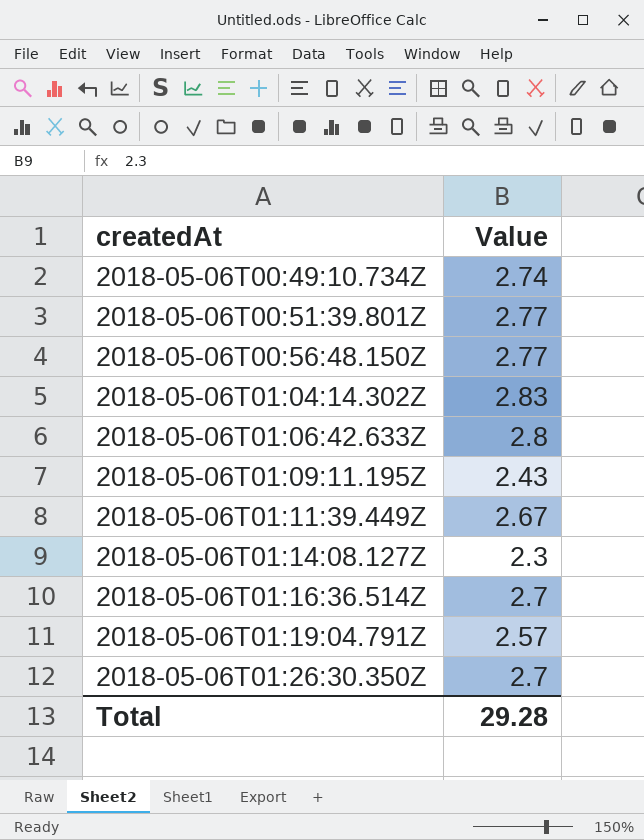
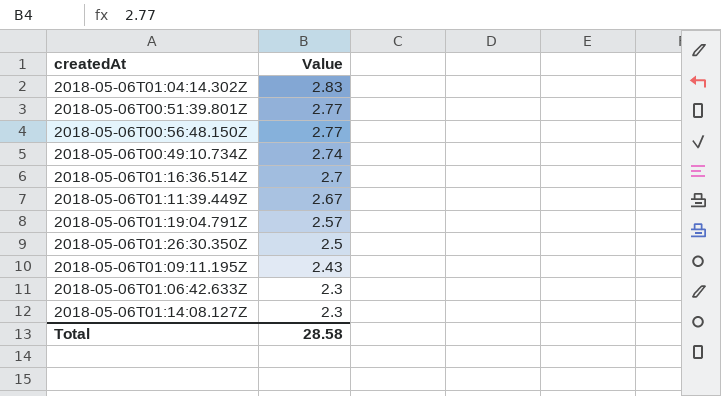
row order: createdAt ascending -> Value descending
2018-05-06T01:26:30.350Z | Value: 2.7 -> 2.5
2018-05-06T01:06:42.633Z | Value: 2.8 -> 2.3
Total | Value: 29.28 -> 28.58

